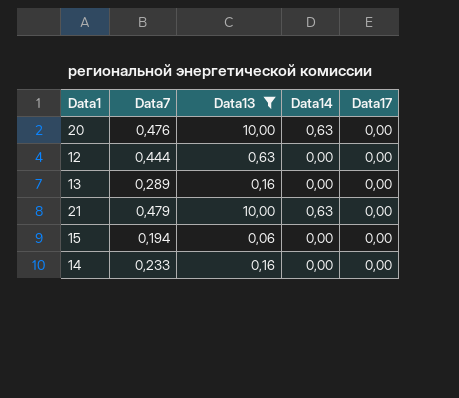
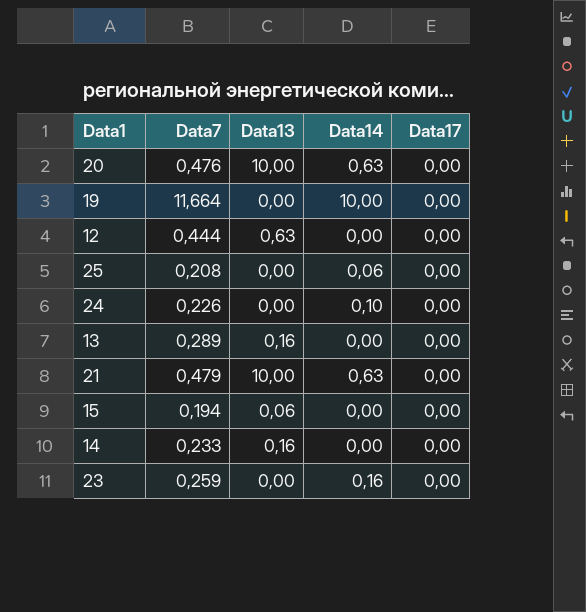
filter: Data13 != 0,00 -> none

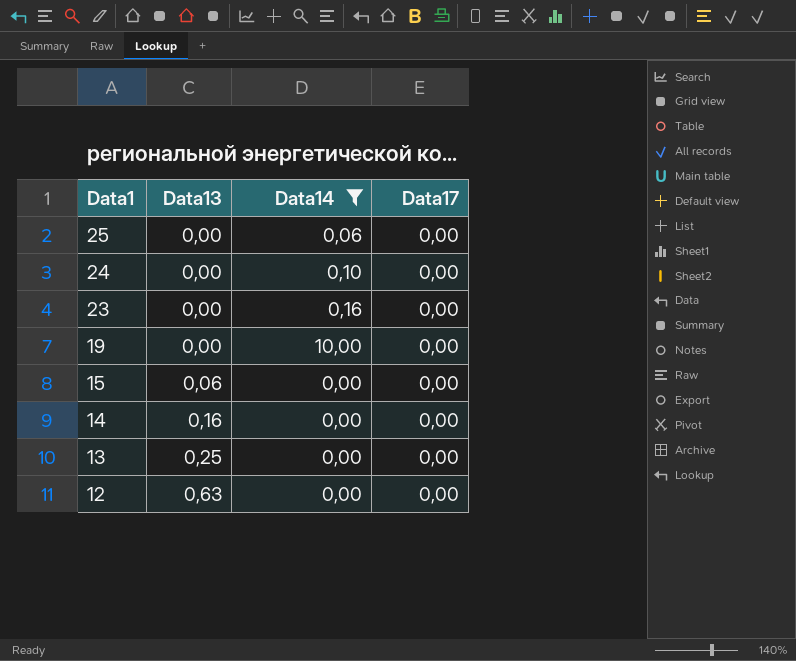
filter: none -> Data14 != 0,63
row order: none -> Data1 descending
column Data7 | position: 2 -> none
13 | Data13: 0,16 -> 0,25

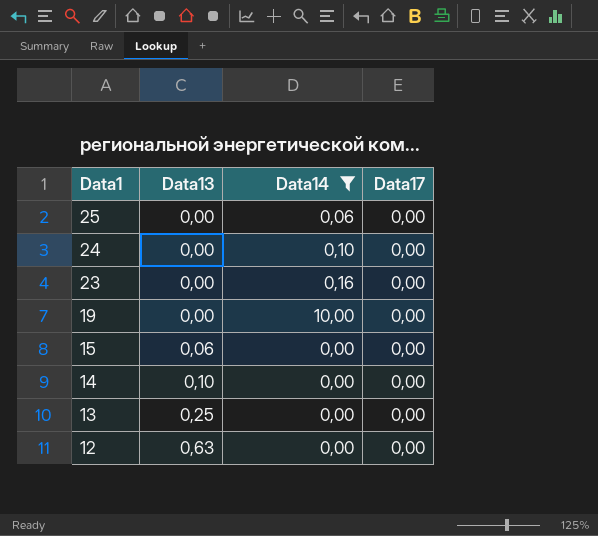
14 | Data13: 0,16 -> 0,10

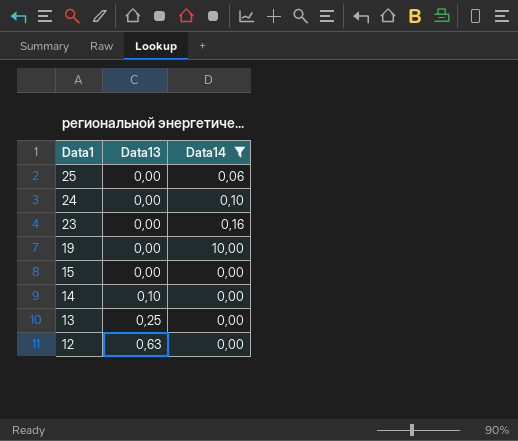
column Data17 | position: 4 -> none
15 | Data13: 0,06 -> 0,00

